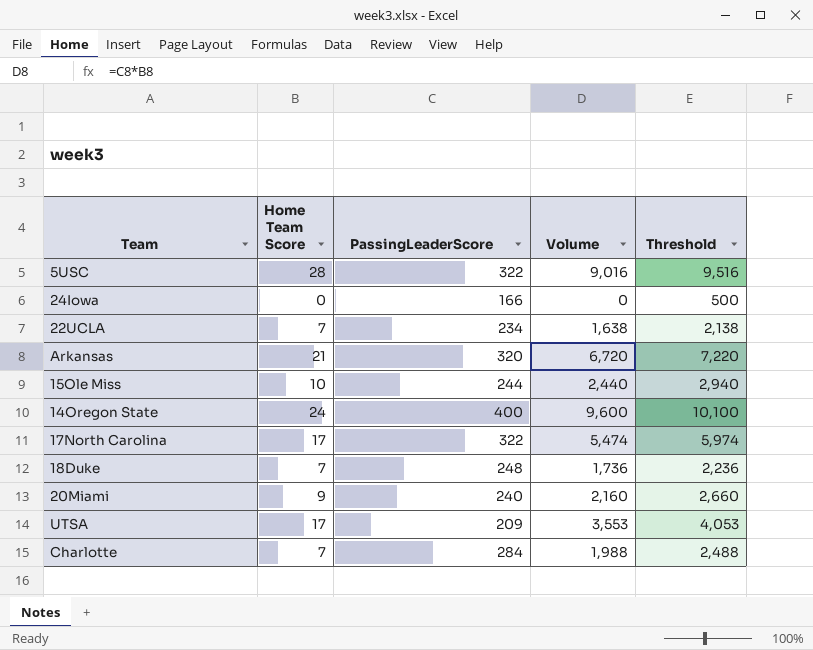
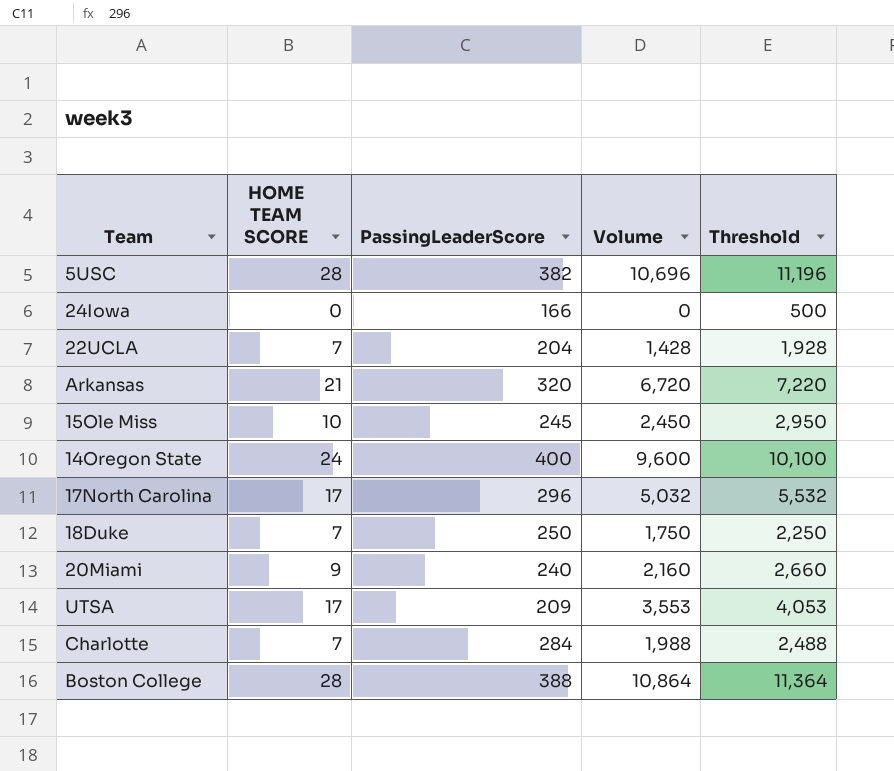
column name: Home Team Score -> HOME TEAM SCORE
5USC | PassingLeaderScore: 322 -> 382
5USC | Volume: 9,016 -> 10,696
5USC | Threshold: 9,516 -> 11,196
22UCLA | PassingLeaderScore: 234 -> 204
22UCLA | Volume: 1,638 -> 1,428
22UCLA | Threshold: 2,138 -> 1,928
15Ole Miss | PassingLeaderScore: 244 -> 245
15Ole Miss | Volume: 2,440 -> 2,450
15Ole Miss | Threshold: 2,940 -> 2,950
17North Carolina | PassingLeaderScore: 322 -> 296
17North Carolina | Volume: 5,474 -> 5,032
17North Carolina | Threshold: 5,974 -> 5,532
18Duke | PassingLeaderScore: 248 -> 250
18Duke | Volume: 1,736 -> 1,750
18Duke | Threshold: 2,236 -> 2,250
row Boston College: none -> 28 | 388 | 10,864 | 11,364

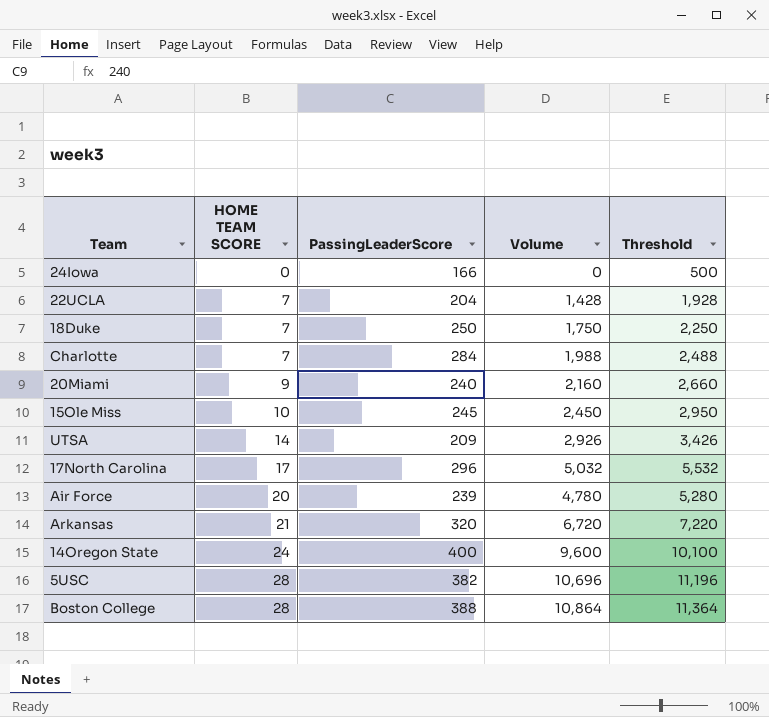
row order: none -> HOME TEAM SCORE ascending
UTSA | HOME TEAM SCORE: 17 -> 14
UTSA | Volume: 3,553 -> 2,926
UTSA | Threshold: 4,053 -> 3,426
row Air Force: none -> 20 | 239 | 4,780 | 5,280

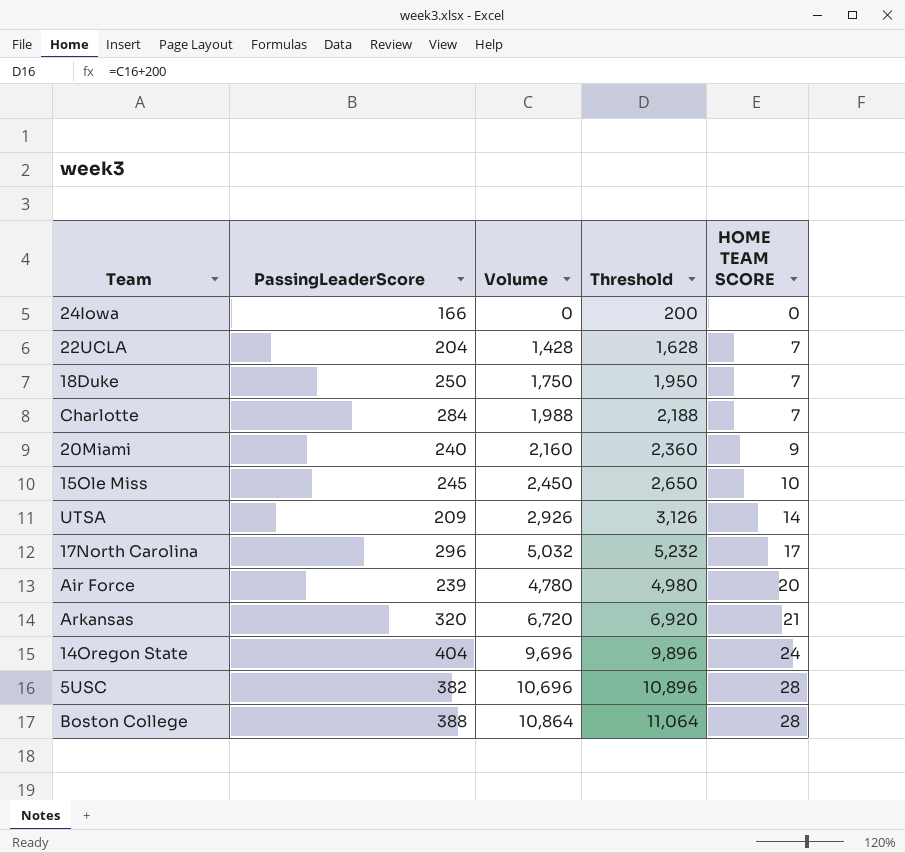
column Threshold | formula: [Volume] + 500 -> [Volume] + 200
column HOME TEAM SCORE | position: 2 -> 5
14Oregon State | PassingLeaderScore: 400 -> 404
14Oregon State | Volume: 9,600 -> 9,696

